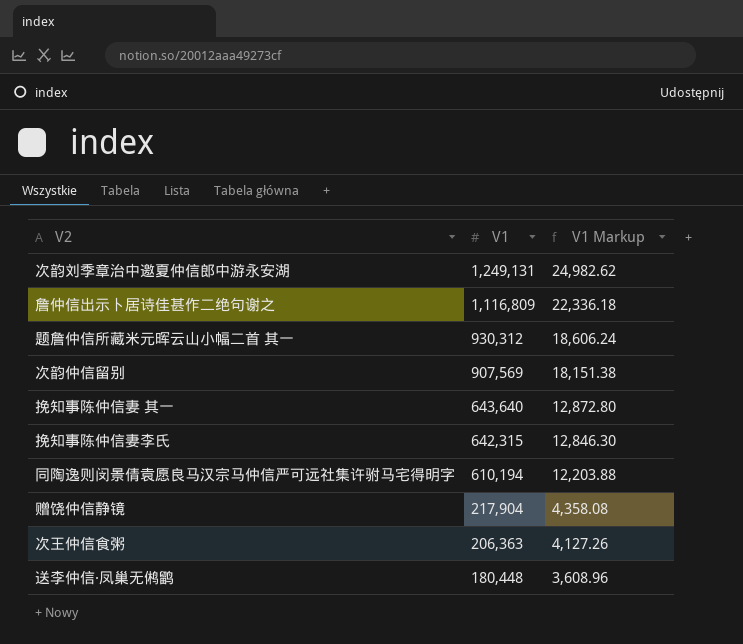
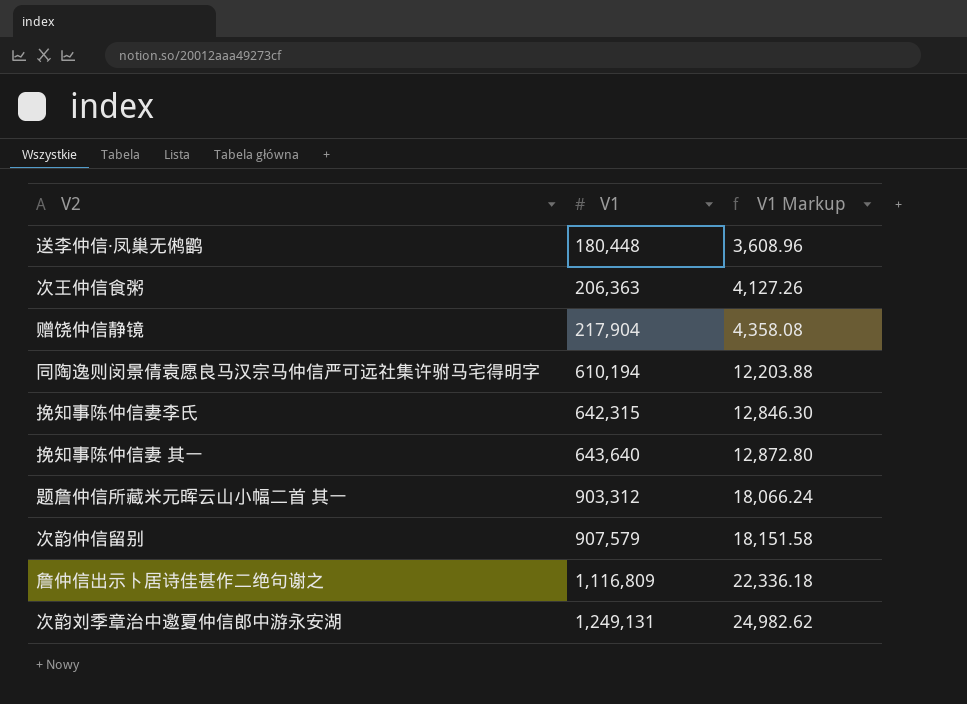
row order: V1 descending -> V1 ascending
题詹仲信所藏米元晖云山小幅二首 其一 | V1: 930,312 -> 903,312
题詹仲信所藏米元晖云山小幅二首 其一 | V1 Markup: 18,606.24 -> 18,066.24
次韵仲信留别 | V1: 907,569 -> 907,579
次韵仲信留别 | V1 Markup: 18,151.38 -> 18,151.58

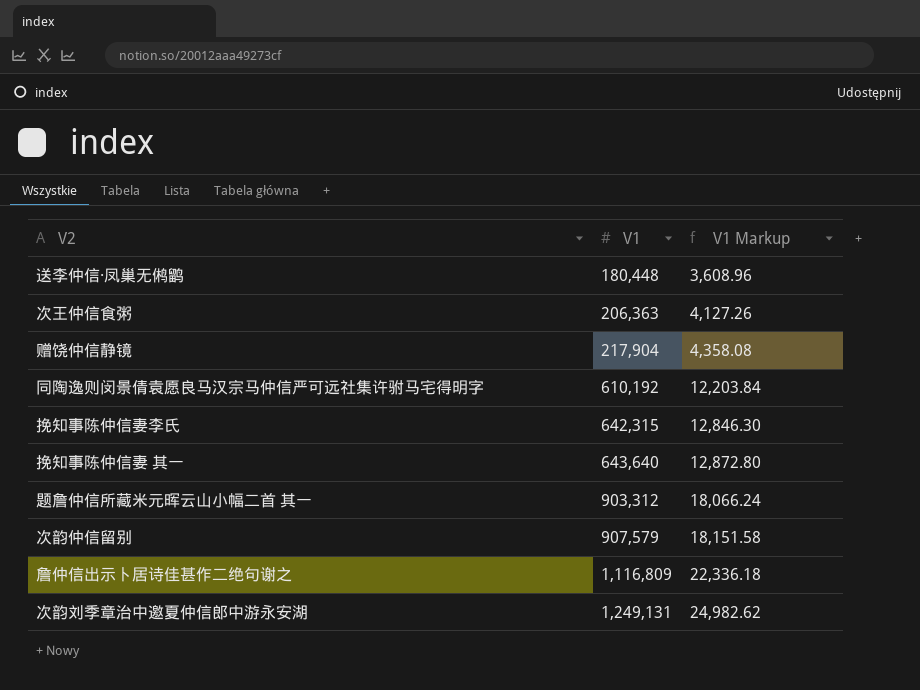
同陶逸则闵景倩袁愿良马汉宗马仲信严可远社集许驸马宅得明字 | V1: 610,194 -> 610,192
同陶逸则闵景倩袁愿良马汉宗马仲信严可远社集许驸马宅得明字 | V1 Markup: 12,203.88 -> 12,203.84

